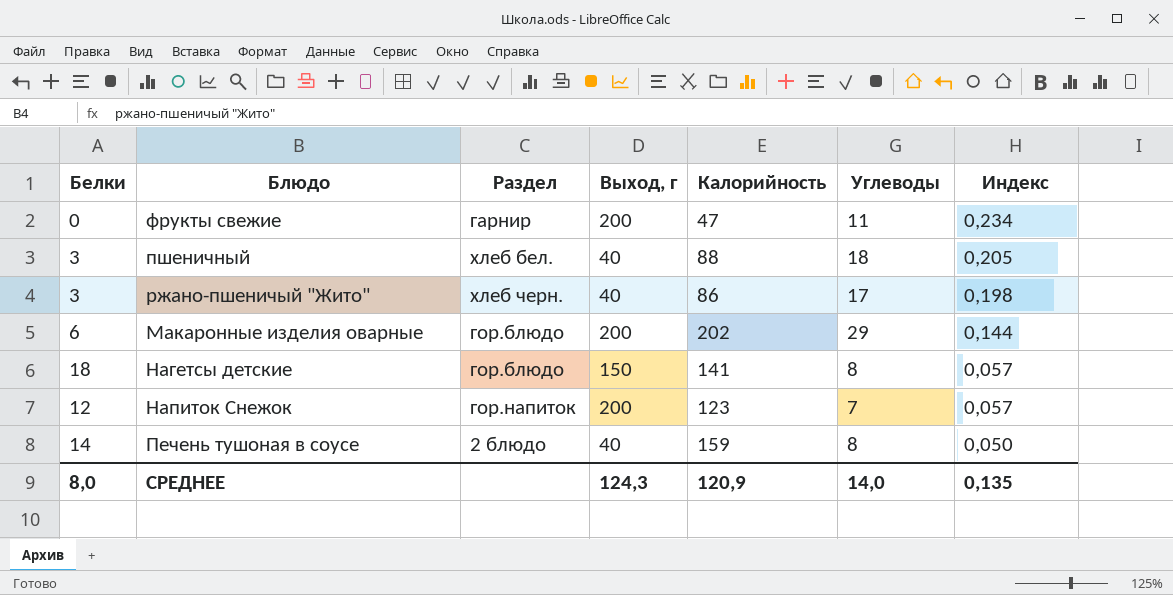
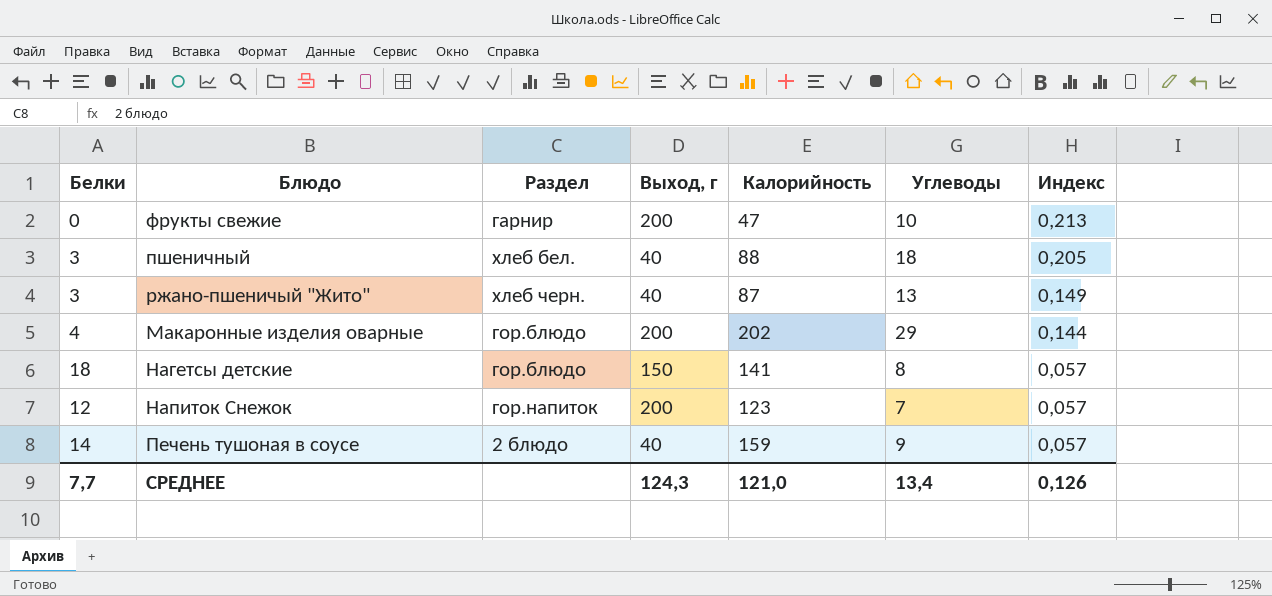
фрукты свежие | Углеводы: 11 -> 10
фрукты свежие | Индекс: 0,234 -> 0,213
ржано-пшеничый "Жито" | Калорийность: 86 -> 87
ржано-пшеничый "Жито" | Углеводы: 17 -> 13
ржано-пшеничый "Жито" | Индекс: 0,198 -> 0,149
Макаронные изделия оварные | Белки: 6 -> 4
Печень тушоная в соусе | Углеводы: 8 -> 9
Печень тушоная в соусе | Индекс: 0,050 -> 0,057
СРЕДНЕЕ | Белки: 8,0 -> 7,7
СРЕДНЕЕ | Калорийность: 120,9 -> 121,0
СРЕДНЕЕ | Углеводы: 14,0 -> 13,4
СРЕДНЕЕ | Индекс: 0,135 -> 0,126

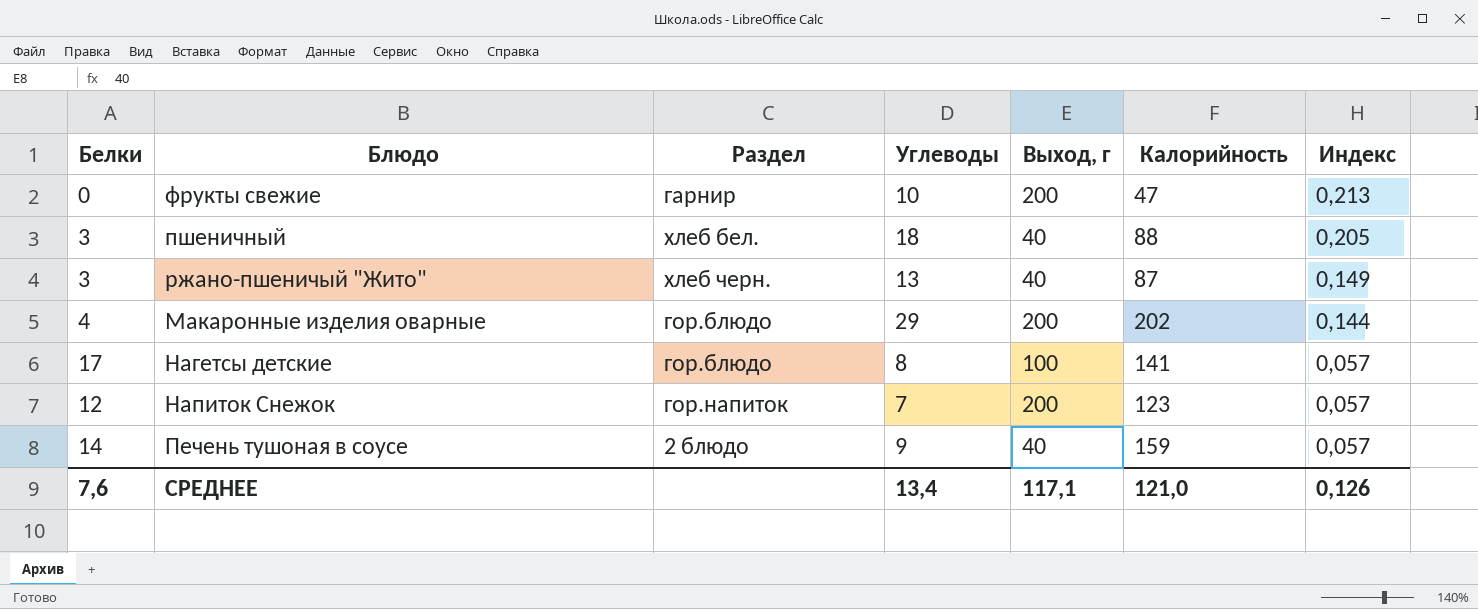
column Углеводы | position: 6 -> 4
Нагетсы детские | Белки: 18 -> 17
Нагетсы детские | Выход, г: 150 -> 100
СРЕДНЕЕ | Белки: 7,7 -> 7,6
СРЕДНЕЕ | Выход, г: 124,3 -> 117,1

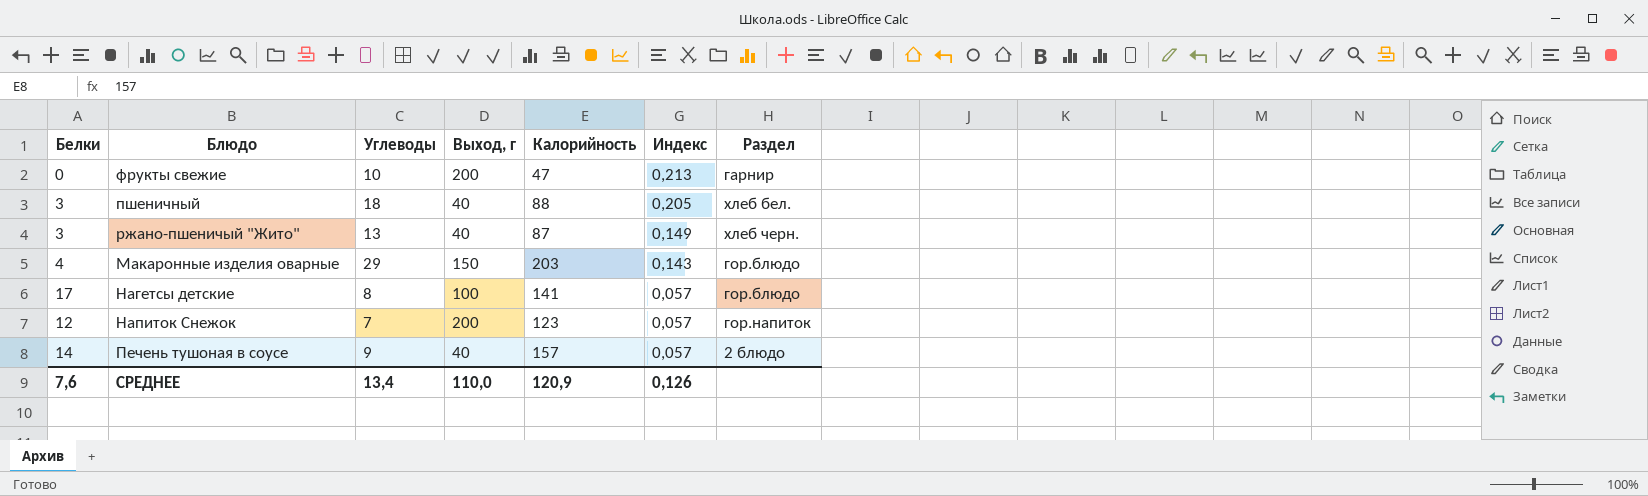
column Раздел | position: 3 -> 7
Макаронные изделия оварные | Выход, г: 200 -> 150
Макаронные изделия оварные | Калорийность: 202 -> 203
Макаронные изделия оварные | Индекс: 0,144 -> 0,143
Печень тушоная в соусе | Калорийность: 159 -> 157
СРЕДНЕЕ | Выход, г: 117,1 -> 110,0
СРЕДНЕЕ | Калорийность: 121,0 -> 120,9

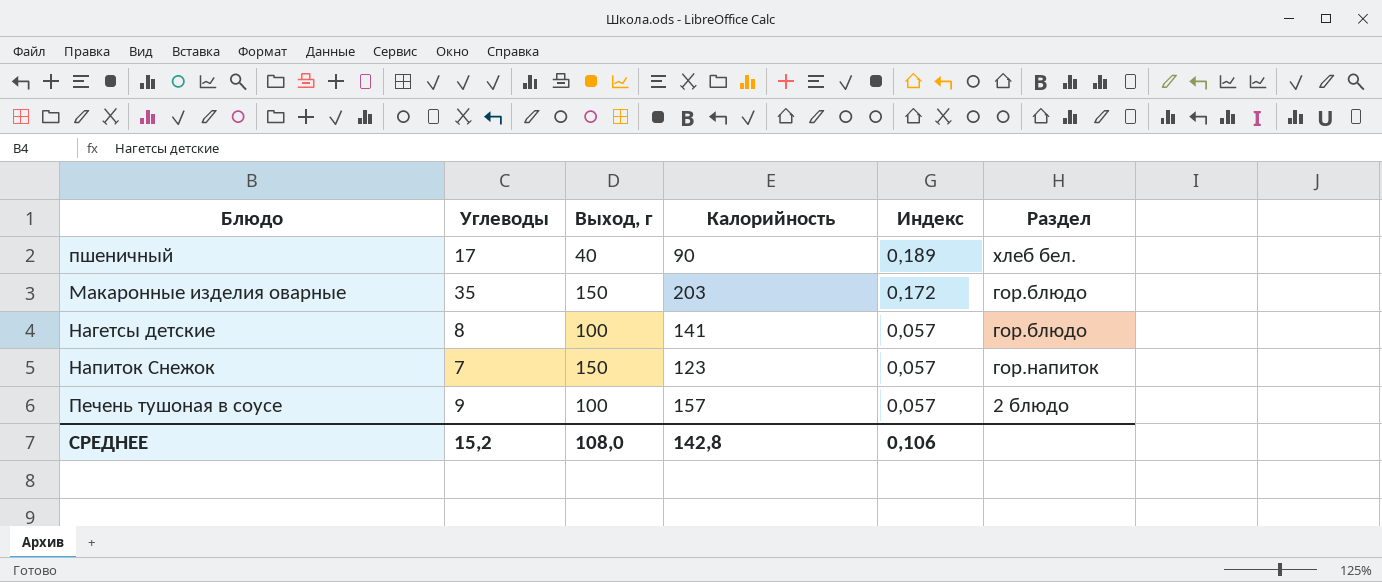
column Белки | position: 1 -> none
row фрукты свежие: 0 | 10 | 200 | 47 | 0,213 | гарнир -> none
row ржано-пшеничый "Жито": 3 | 13 | 40 | 87 | 0,149 | хлеб черн. -> none
пшеничный | Углеводы: 18 -> 17
пшеничный | Калорийность: 88 -> 90
пшеничный | Индекс: 0,205 -> 0,189
Макаронные изделия оварные | Углеводы: 29 -> 35
Макаронные изделия оварные | Индекс: 0,143 -> 0,172
Напиток Снежок | Выход, г: 200 -> 150
Печень тушоная в соусе | Выход, г: 40 -> 100
СРЕДНЕЕ | Углеводы: 13,4 -> 15,2
СРЕДНЕЕ | Выход, г: 110,0 -> 108,0
СРЕДНЕЕ | Калорийность: 120,9 -> 142,8
СРЕДНЕЕ | Индекс: 0,126 -> 0,106

